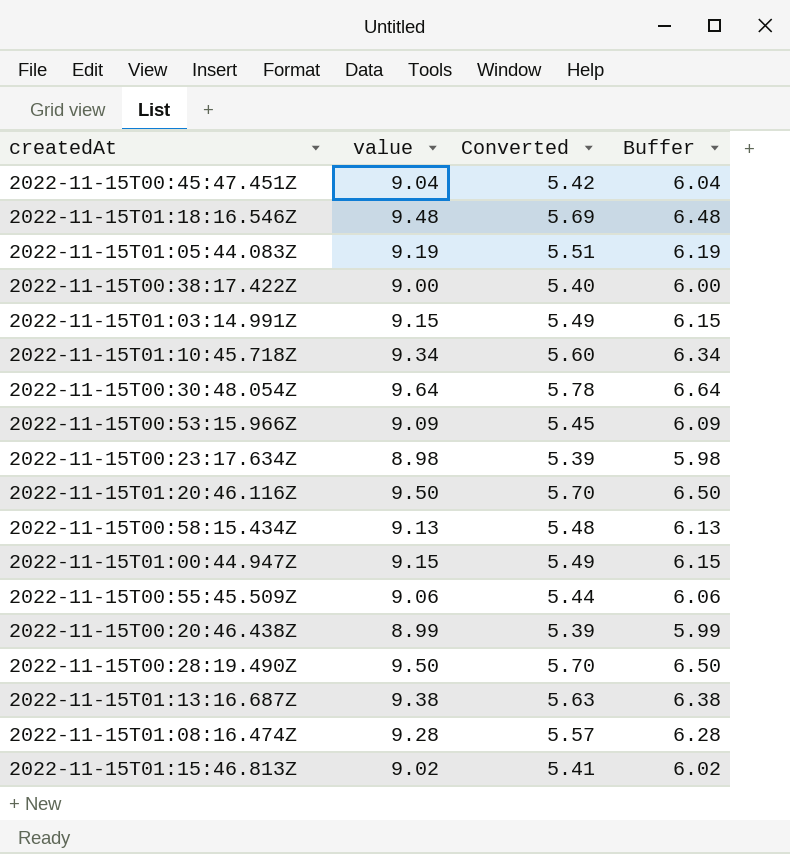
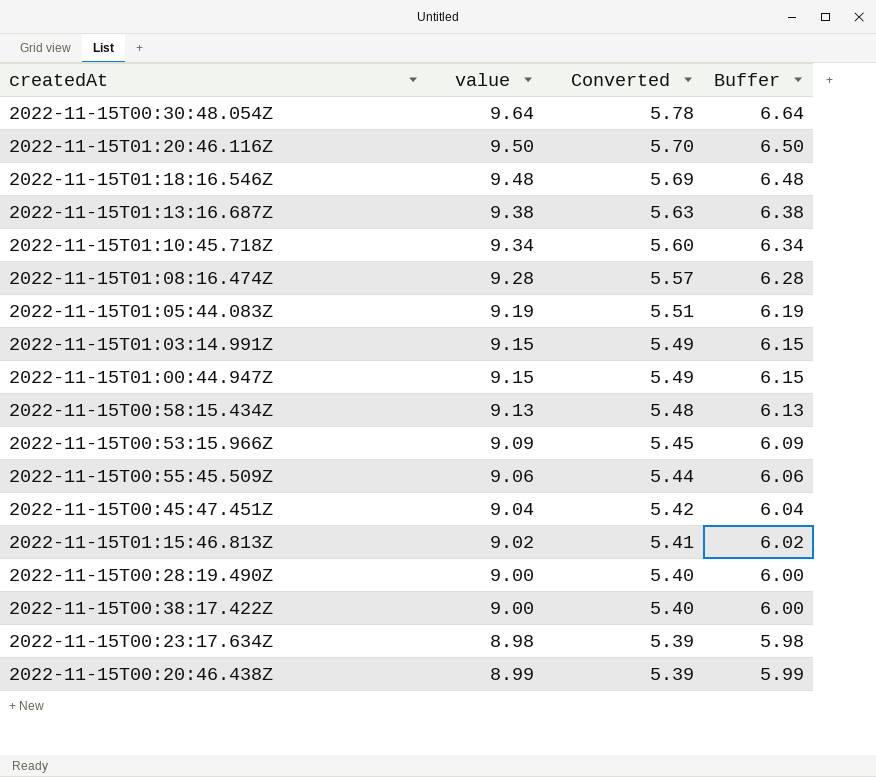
row order: none -> Converted descending
2022-11-15T00:28:19.490Z | value: 9.50 -> 9.00
2022-11-15T00:28:19.490Z | Converted: 5.70 -> 5.40
2022-11-15T00:28:19.490Z | Buffer: 6.50 -> 6.00

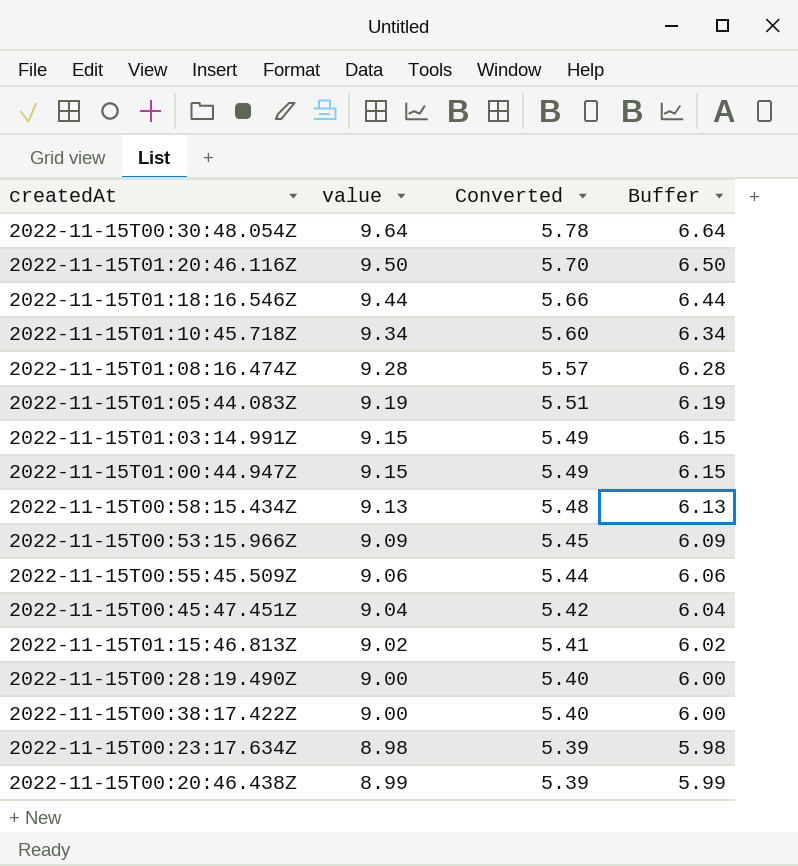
row 2022-11-15T01:13:16.687Z: 9.38 | 5.63 | 6.38 -> none
2022-11-15T01:18:16.546Z | value: 9.48 -> 9.44
2022-11-15T01:18:16.546Z | Converted: 5.69 -> 5.66
2022-11-15T01:18:16.546Z | Buffer: 6.48 -> 6.44

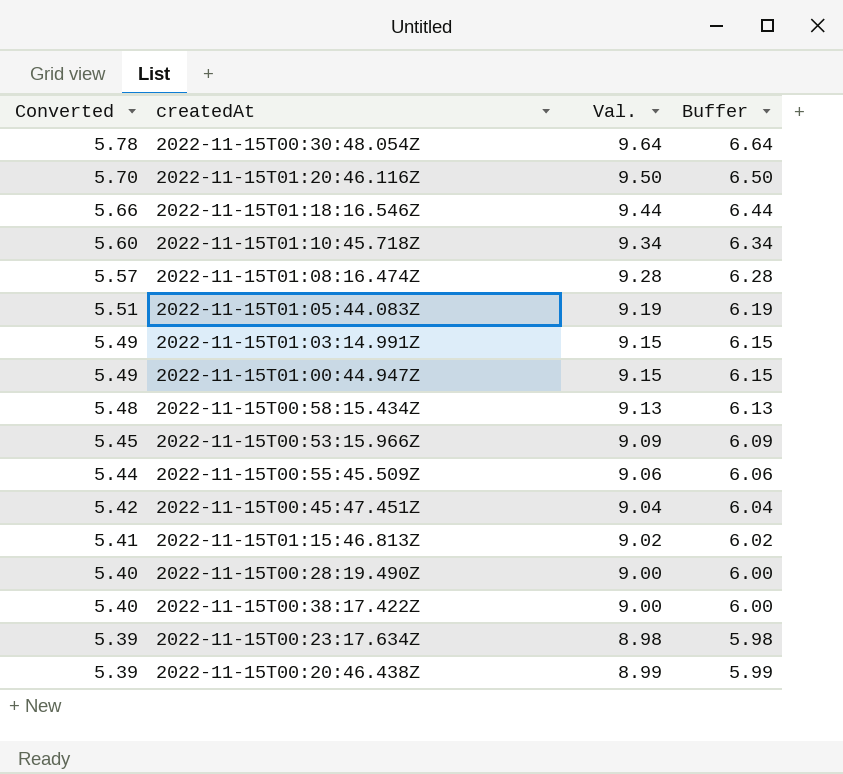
column Converted | position: 3 -> 1
column name: value -> Val.

